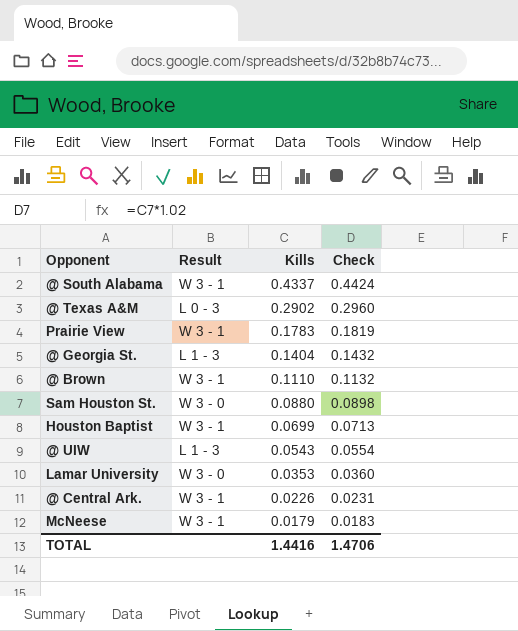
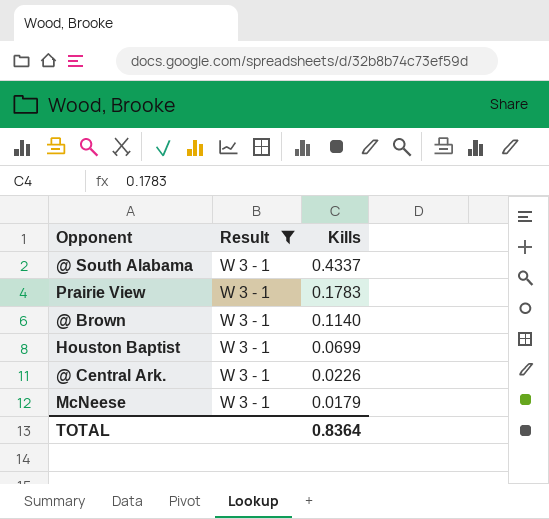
filter: none -> Result = W 3 - 1
column Check | formula: [Kills] * 1.02 -> none
@ Brown | Kills: 0.1110 -> 0.1140
TOTAL | Kills: 1.4416 -> 0.8364

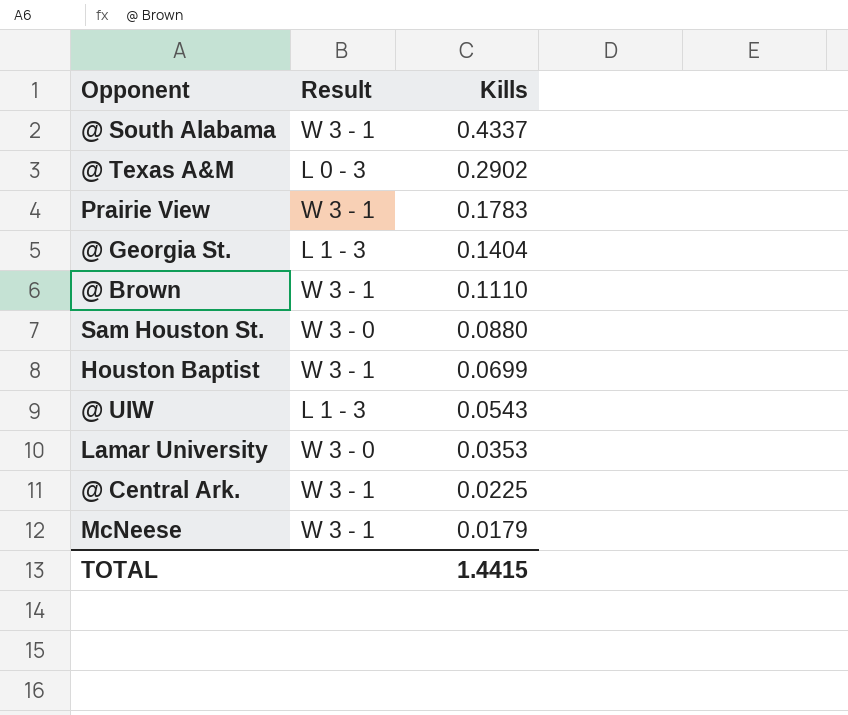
filter: Result = W 3 - 1 -> none
@ Brown | Kills: 0.1140 -> 0.1110
@ Central Ark. | Kills: 0.0226 -> 0.0225
TOTAL | Kills: 0.8364 -> 1.4415

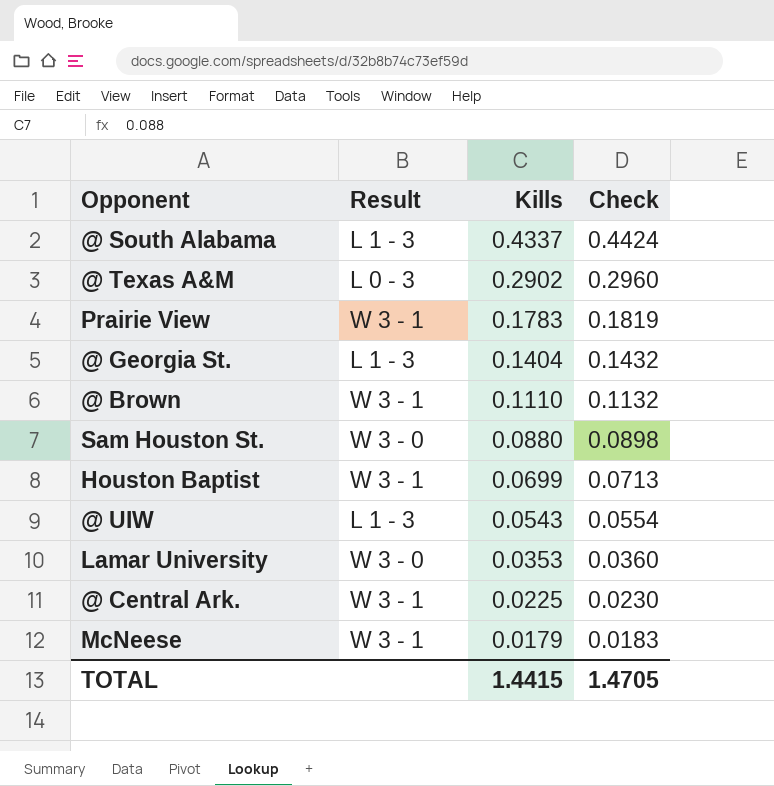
column Check | formula: none -> [Kills] * 1.02
@ South Alabama | Result: W 3 - 1 -> L 1 - 3

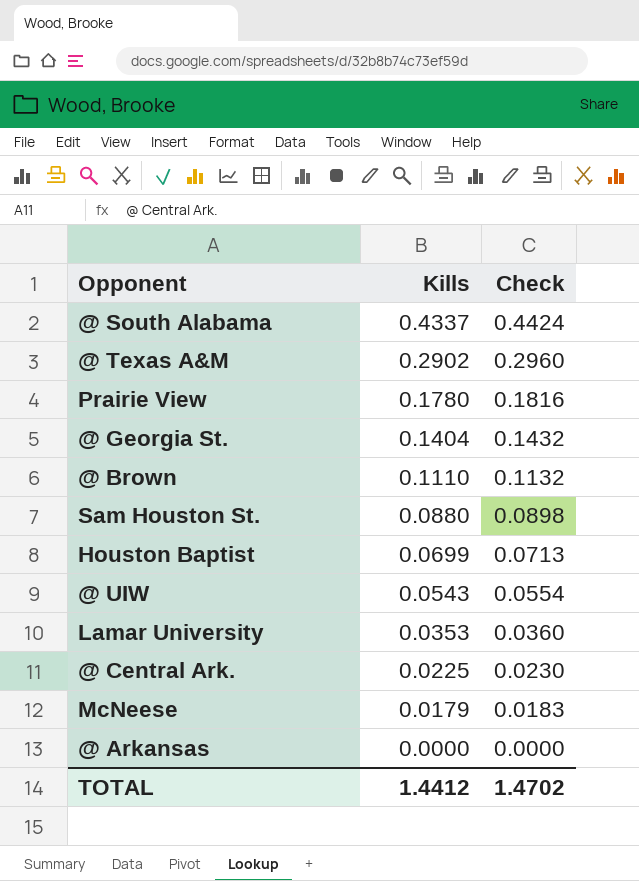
column Result | position: 2 -> none
Prairie View | Kills: 0.1783 -> 0.1780
Prairie View | Check: 0.1819 -> 0.1816
row @ Arkansas: none -> 0.0000 | 0.0000
TOTAL | Kills: 1.4415 -> 1.4412
TOTAL | Check: 1.4705 -> 1.4702

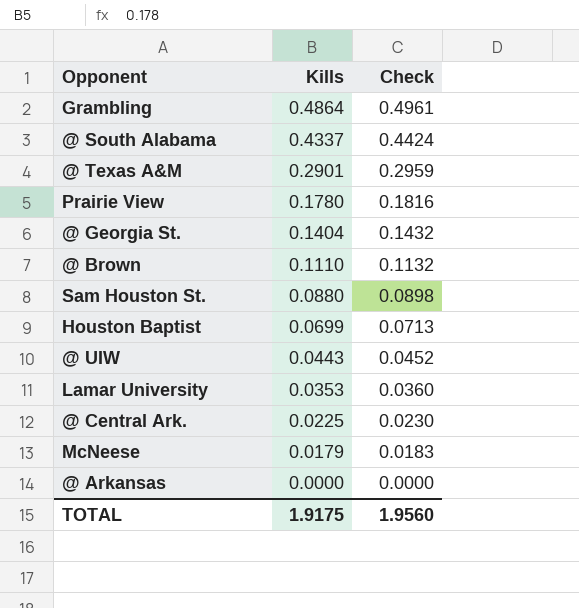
row Grambling: none -> 0.4864 | 0.4961
@ Texas A&M | Kills: 0.2902 -> 0.2901
@ Texas A&M | Check: 0.2960 -> 0.2959
@ UIW | Kills: 0.0543 -> 0.0443
@ UIW | Check: 0.0554 -> 0.0452
TOTAL | Kills: 1.4412 -> 1.9175
TOTAL | Check: 1.4702 -> 1.9560

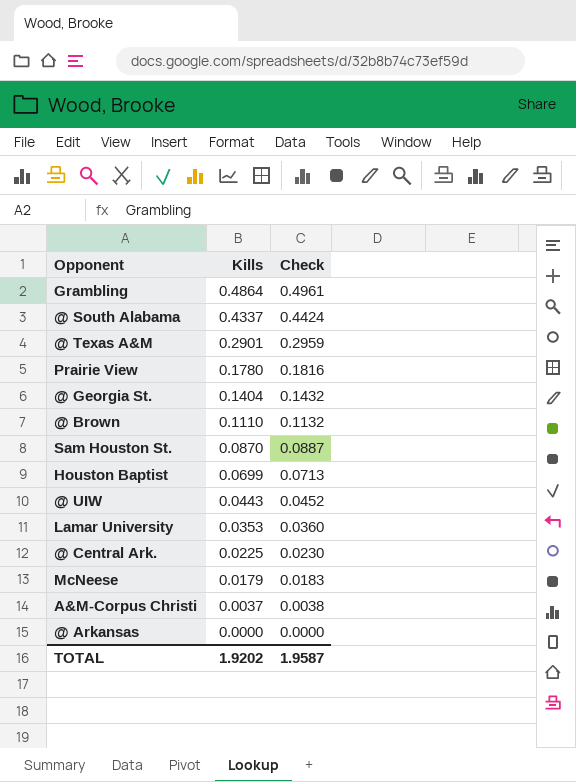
Sam Houston St. | Kills: 0.0880 -> 0.0870
Sam Houston St. | Check: 0.0898 -> 0.0887
row A&M-Corpus Christi: none -> 0.0037 | 0.0038
TOTAL | Kills: 1.9175 -> 1.9202
TOTAL | Check: 1.9560 -> 1.9587

